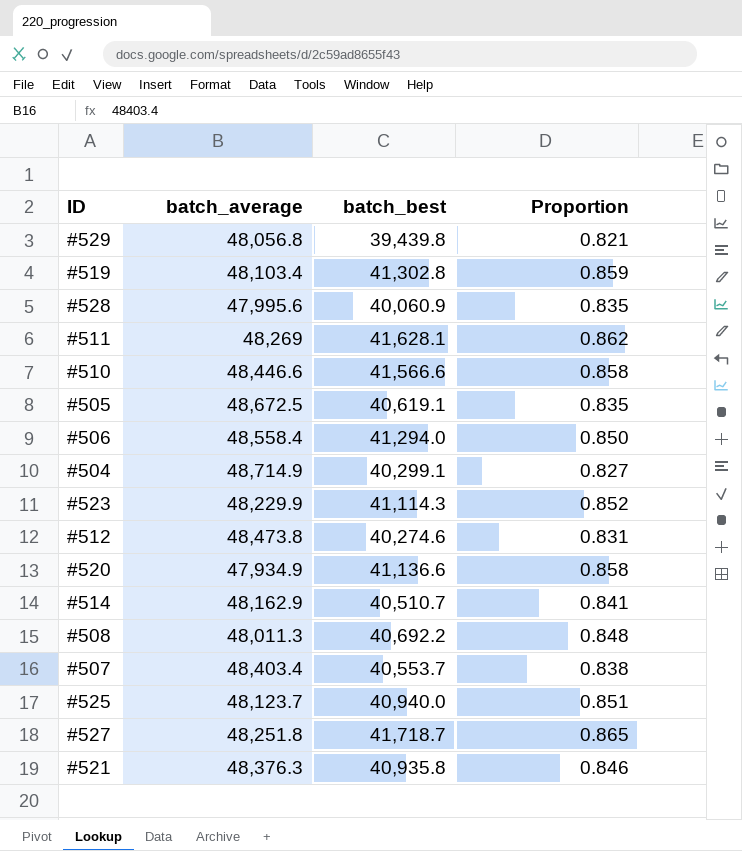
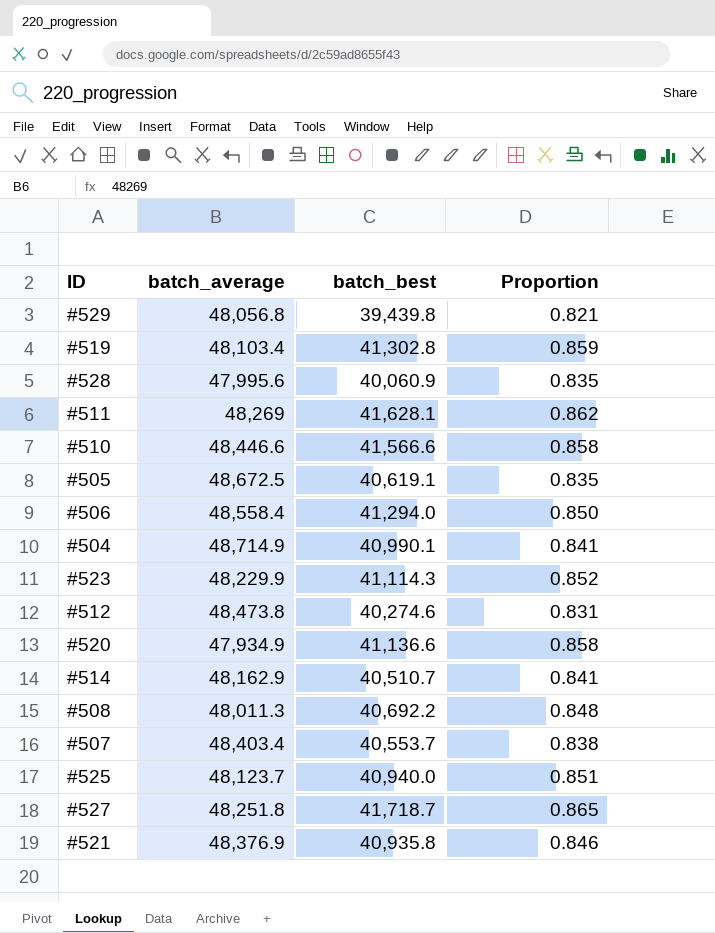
#504 | batch_best: 40,299.1 -> 40,990.1
#504 | Proportion: 0.827 -> 0.841
#521 | batch_average: 48,376.3 -> 48,376.9

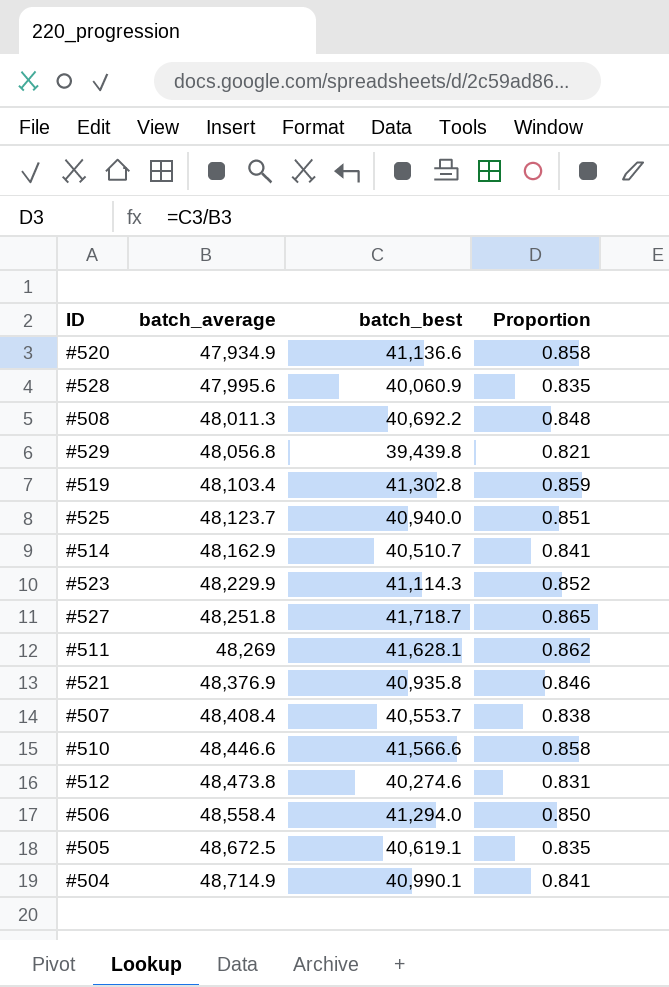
row order: none -> batch_average ascending
#507 | batch_average: 48,403.4 -> 48,408.4

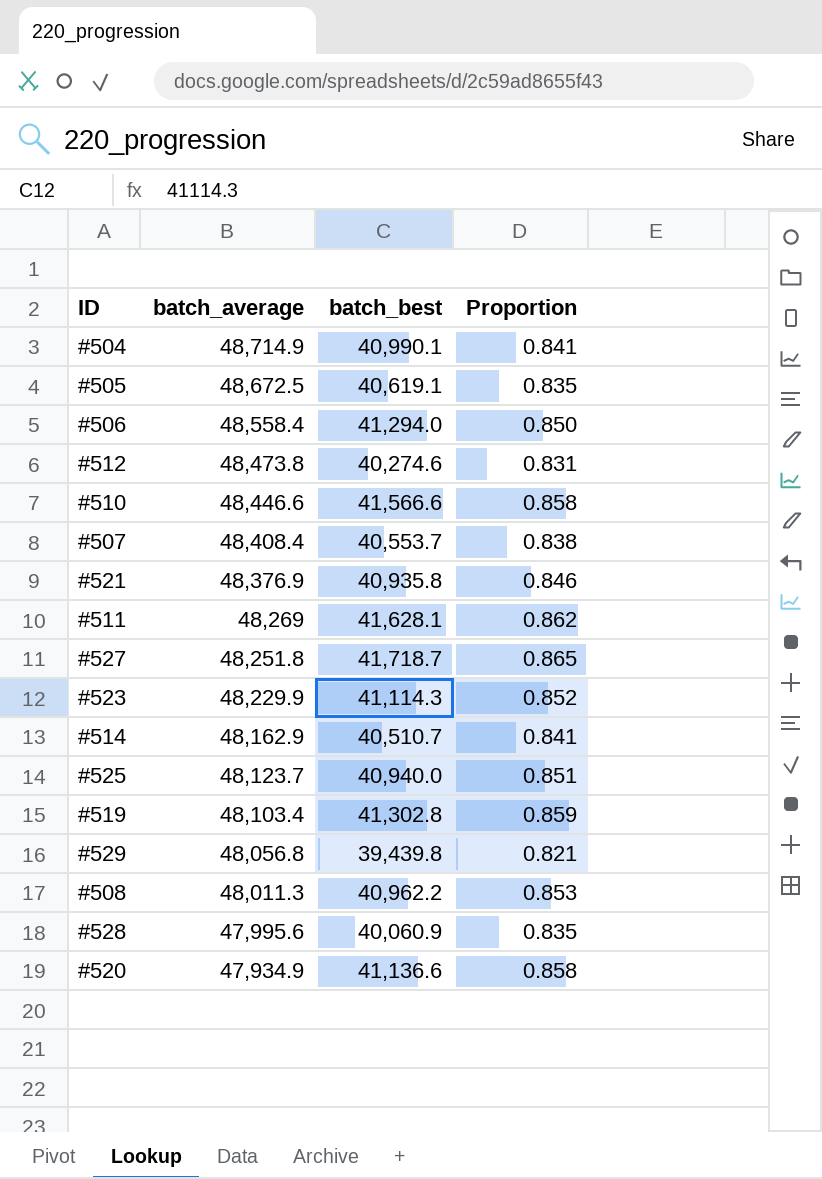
row order: batch_average ascending -> batch_average descending
#508 | batch_best: 40,692.2 -> 40,962.2
#508 | Proportion: 0.848 -> 0.853

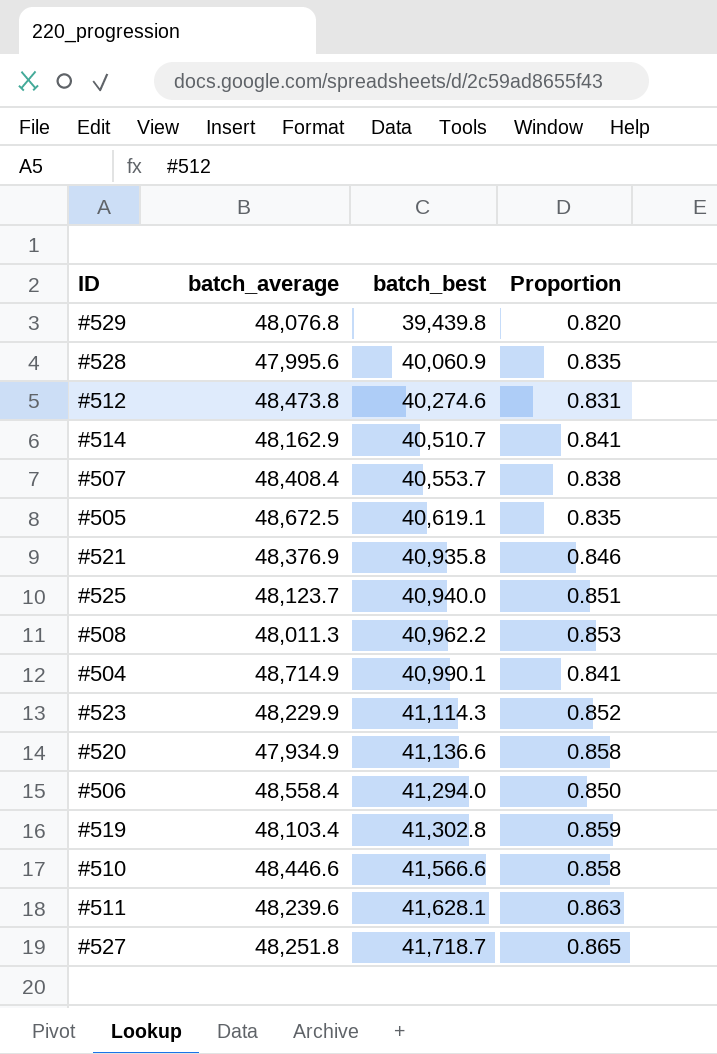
row order: batch_average descending -> batch_best ascending
#529 | batch_average: 48,056.8 -> 48,076.8
#529 | Proportion: 0.821 -> 0.820
#511 | batch_average: 48,269 -> 48,239.6
#511 | Proportion: 0.862 -> 0.863

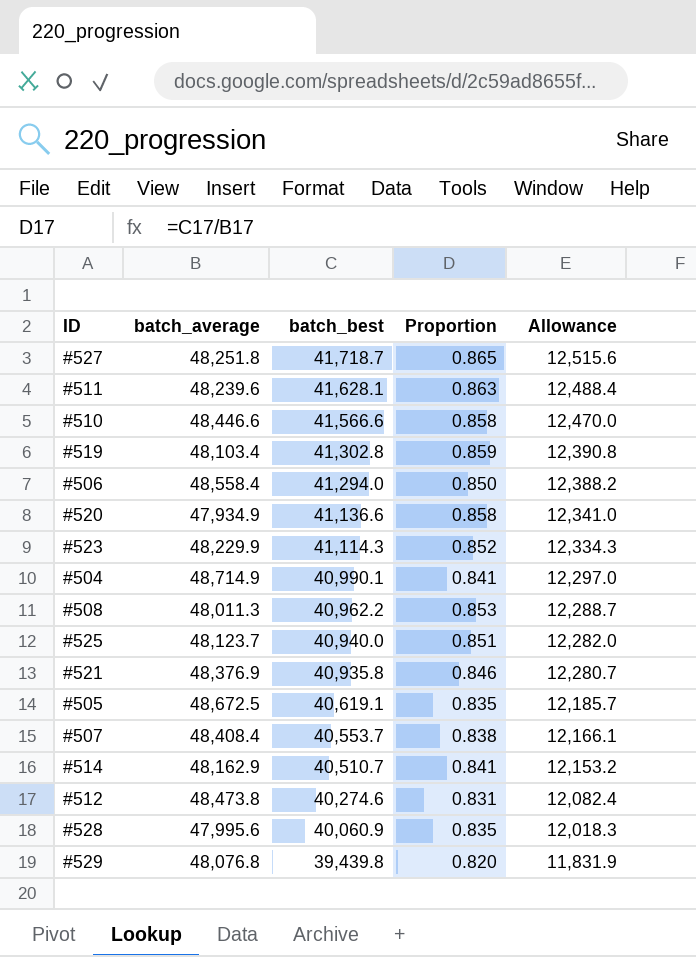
row order: batch_best ascending -> batch_best descending
column Allowance | formula: none -> [batch_best] * 0.3

